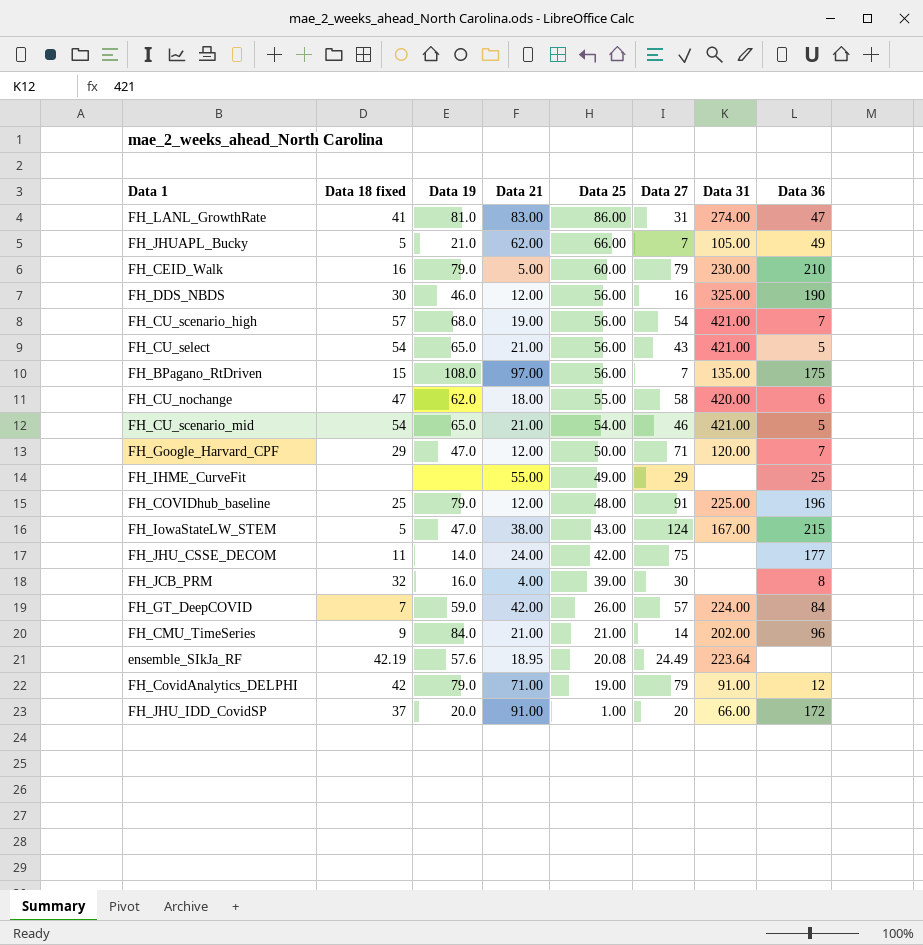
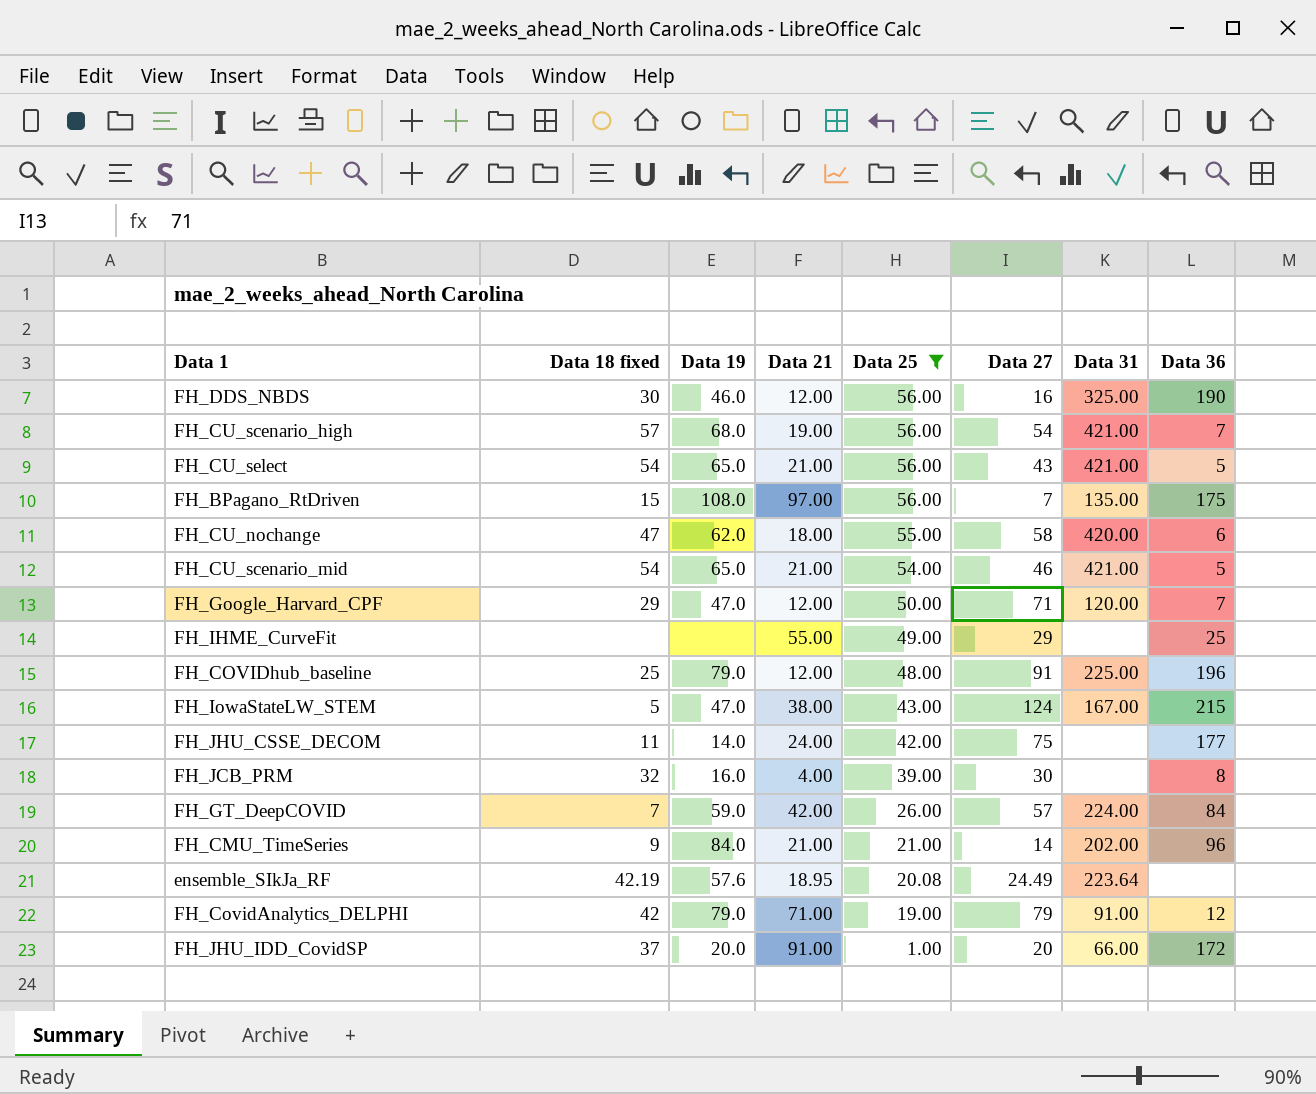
filter: none -> Data 25 <= 56.00

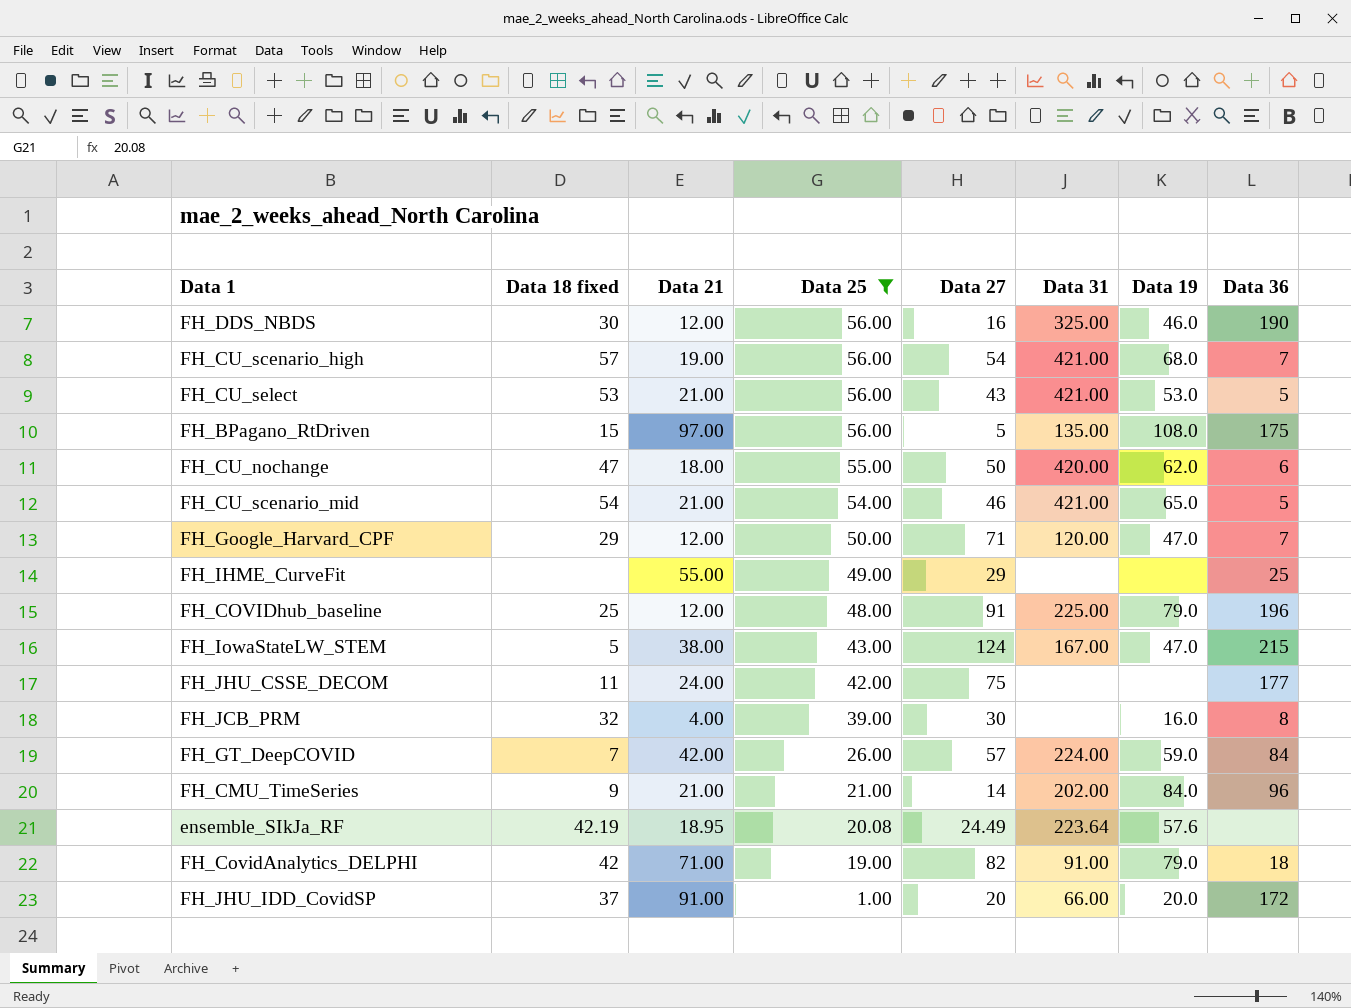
column Data 19 | position: 3 -> 7
FH_CU_select | Data 18 fixed: 54 -> 53
FH_CU_select | Data 19: 65.0 -> 53.0
FH_BPagano_RtDriven | Data 27: 7 -> 5
FH_CU_nochange | Data 27: 58 -> 50
FH_JHU_CSSE_DECOM | Data 19: 14.0 -> none
FH_CovidAnalytics_DELPHI | Data 27: 79 -> 82
FH_CovidAnalytics_DELPHI | Data 36: 12 -> 18

